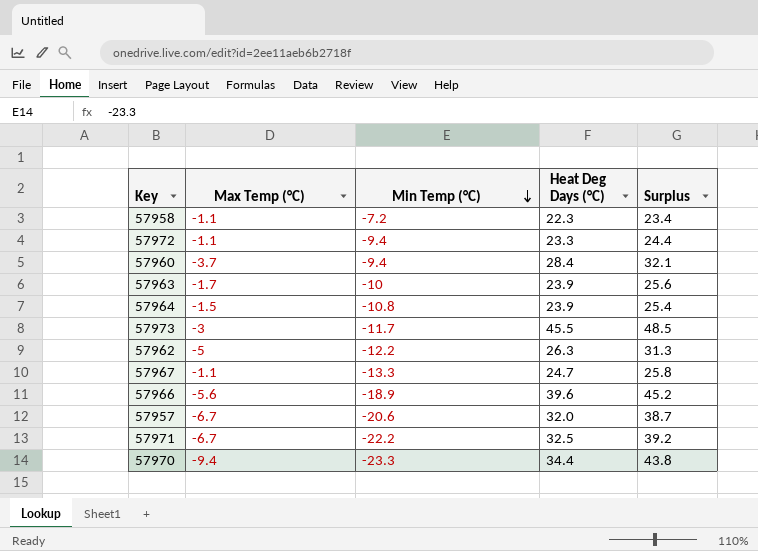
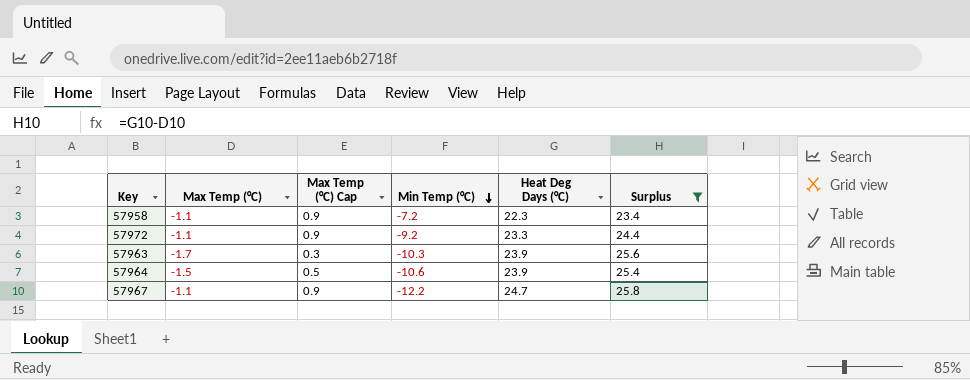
filter: none -> Surplus <= 25.8
column Max Temp (°C) Cap | formula: none -> [Max Temp (°C)] + 2
57972 | Min Temp (°C): -9.4 -> -9.2
57963 | Min Temp (°C): -10 -> -10.3
57964 | Min Temp (°C): -10.8 -> -10.6
57967 | Min Temp (°C): -13.3 -> -12.2

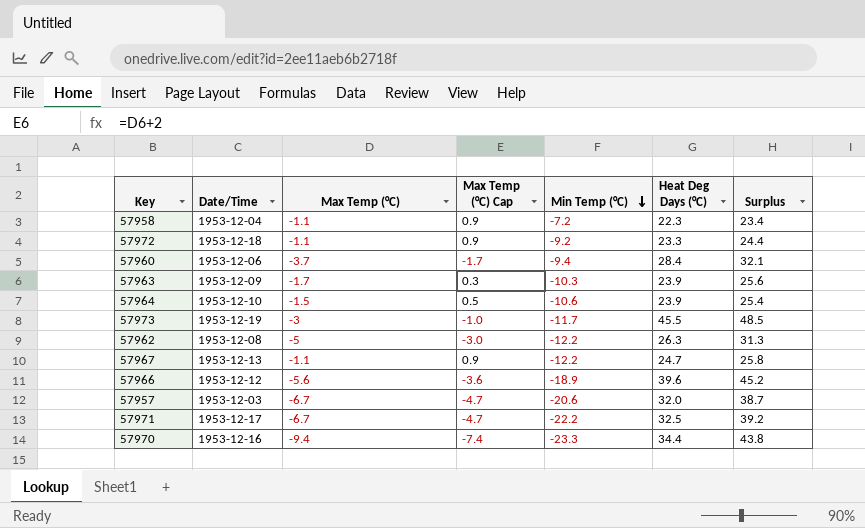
filter: Surplus <= 25.8 -> none
column Date/Time | position: none -> 2

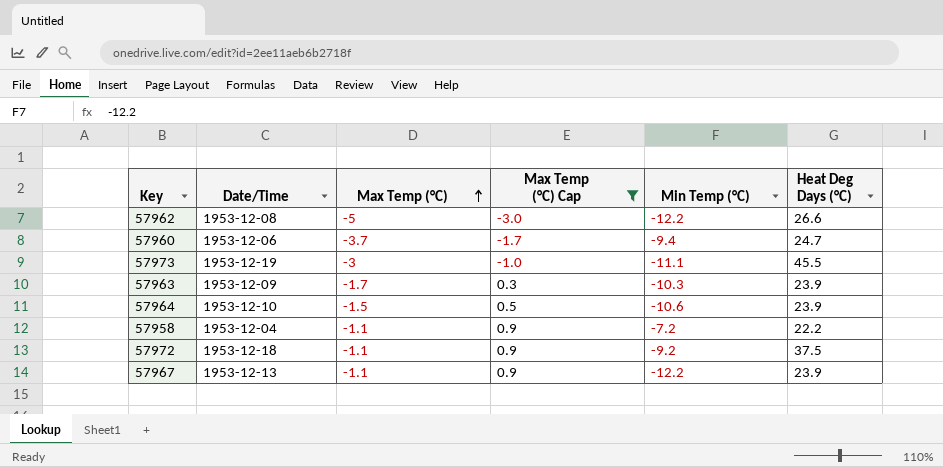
filter: none -> Max Temp (°C) Cap >= -3.0
row order: Min Temp (°C) descending -> Max Temp (°C) ascending
column Surplus | formula: [Heat Deg Days (°C)] - [Max Temp (°C)] -> none
57962 | Heat Deg Days (°C): 26.3 -> 26.6
57960 | Heat Deg Days (°C): 28.4 -> 24.7
57973 | Min Temp (°C): -11.7 -> -11.1
57958 | Heat Deg Days (°C): 22.3 -> 22.2
57972 | Heat Deg Days (°C): 23.3 -> 37.5
57967 | Heat Deg Days (°C): 24.7 -> 23.9

